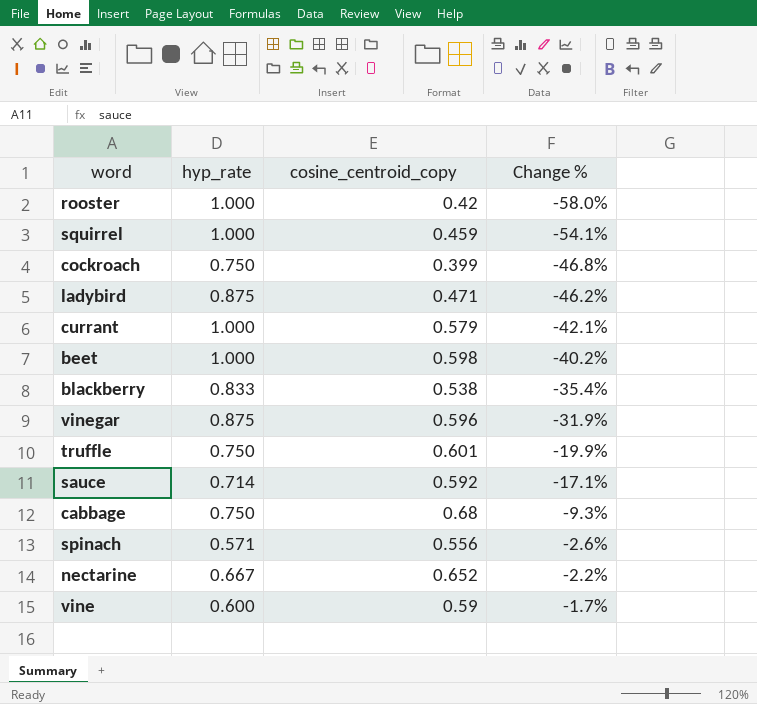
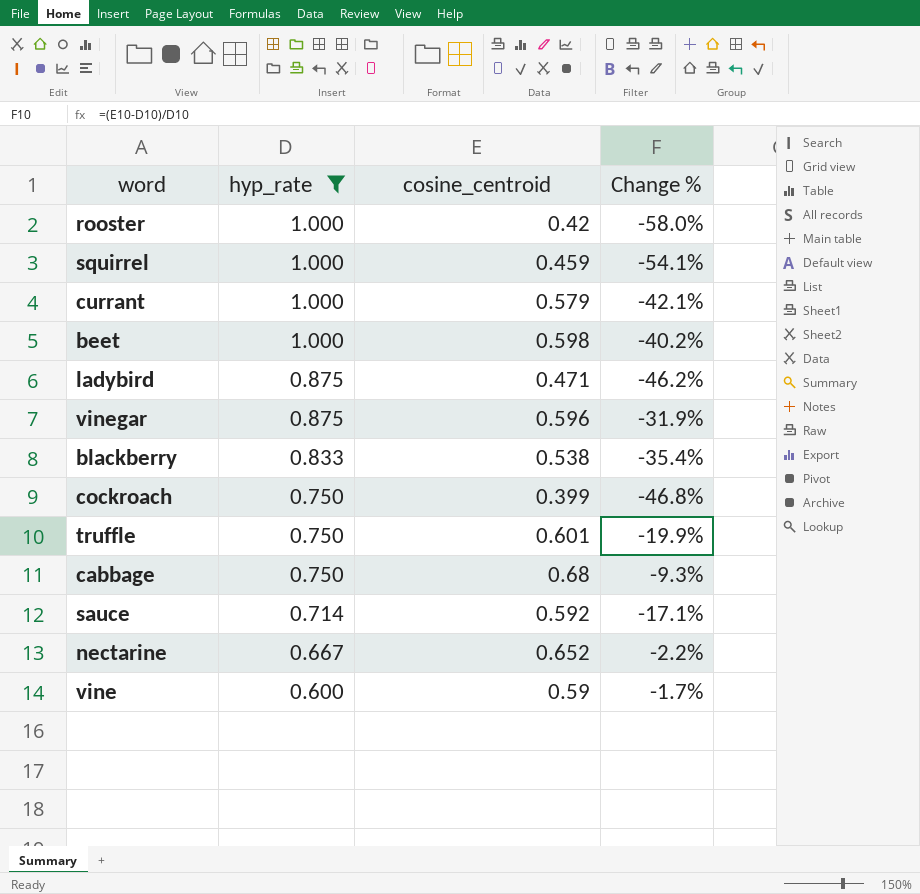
filter: none -> hyp_rate != 0.571
row order: Change % ascending -> hyp_rate descending
column name: cosine_centroid_copy -> cosine_centroid

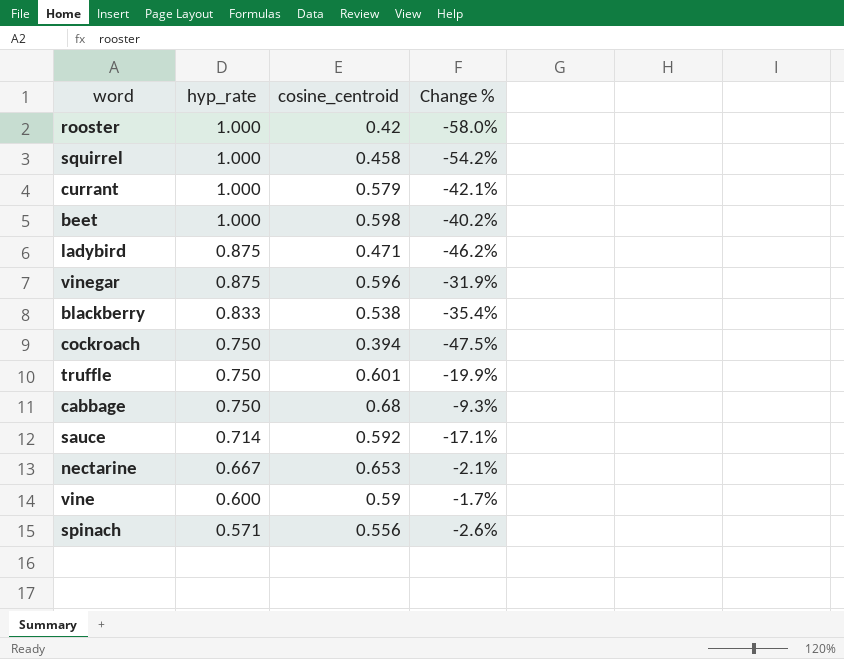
filter: hyp_rate != 0.571 -> none
squirrel | cosine_centroid: 0.459 -> 0.458
squirrel | Change %: -54.1% -> -54.2%
cockroach | cosine_centroid: 0.399 -> 0.394
cockroach | Change %: -46.8% -> -47.5%
nectarine | cosine_centroid: 0.652 -> 0.653
nectarine | Change %: -2.2% -> -2.1%

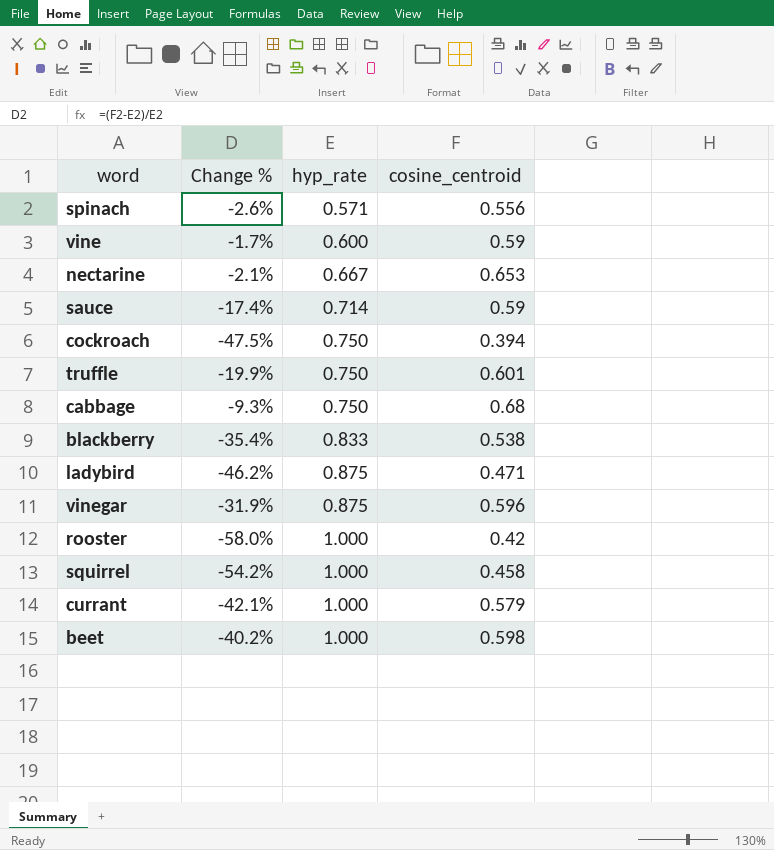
row order: hyp_rate descending -> hyp_rate ascending
column Change % | position: 4 -> 2
sauce | Change %: -17.1% -> -17.4%
sauce | cosine_centroid: 0.592 -> 0.59

